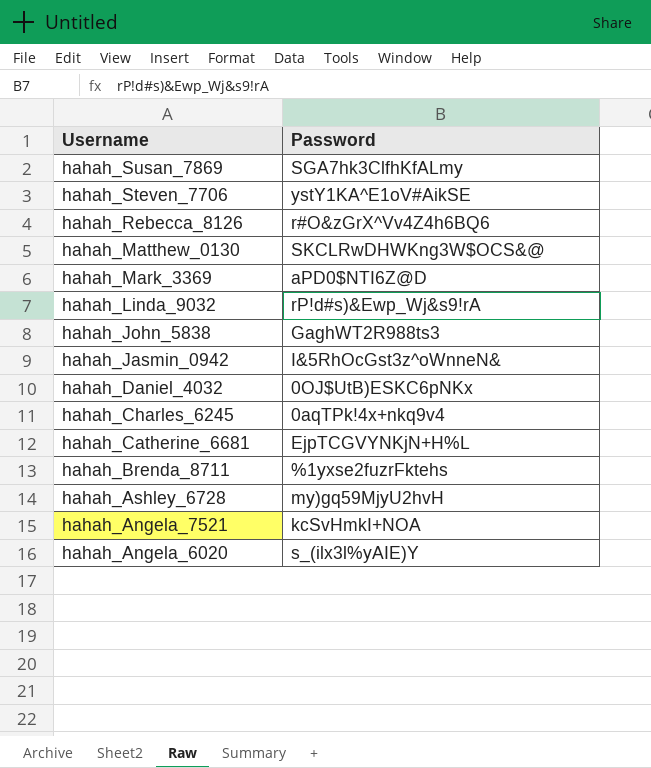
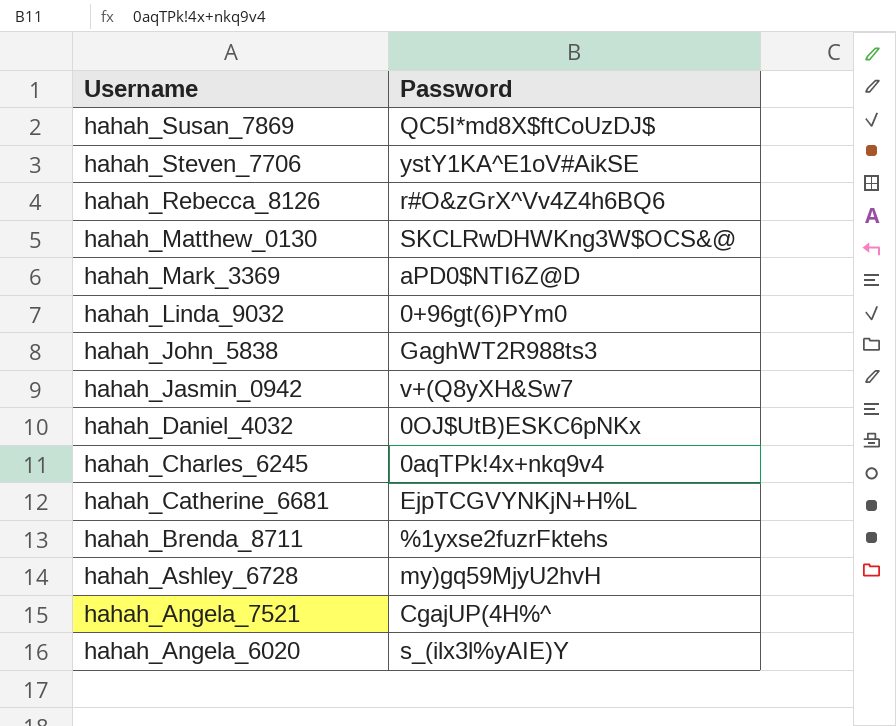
hahah_Susan_7869 | Password: SGA7hk3ClfhKfALmy -> QC5I*md8X$ftCoUzDJ$
hahah_Linda_9032 | Password: rP!d#s)&Ewp_Wj&s9!rA -> 0+96gt(6)PYm0
hahah_Jasmin_0942 | Password: I&5RhOcGst3z^oWnneN& -> v+(Q8yXH&Sw7
hahah_Angela_7521 | Password: kcSvHmkI+NOA -> CgajUP(4H%^

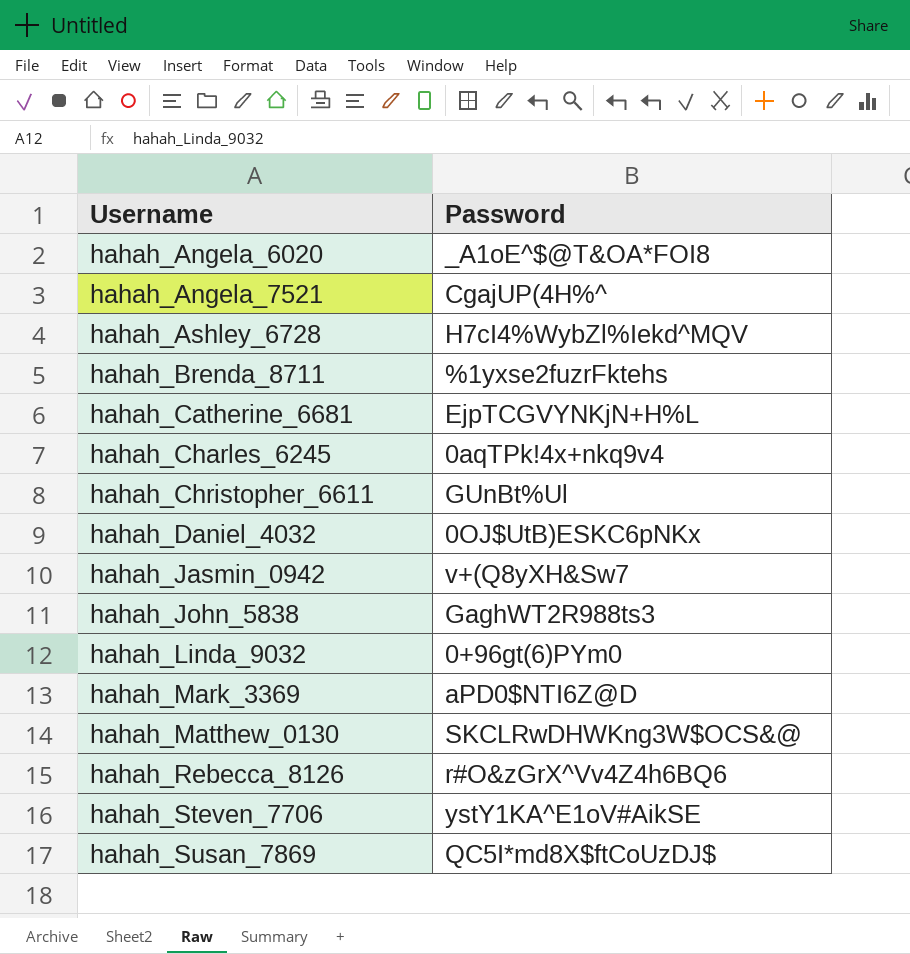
row order: Username descending -> Username ascending
hahah_Angela_6020 | Password: s_(ilx3l%yAIE)Y -> _A1oE^$@T&OA*FOI8
hahah_Ashley_6728 | Password: my)gq59MjyU2hvH -> H7cI4%WybZl%Iekd^MQV
row hahah_Christopher_6611: none -> GUnBt%Ul

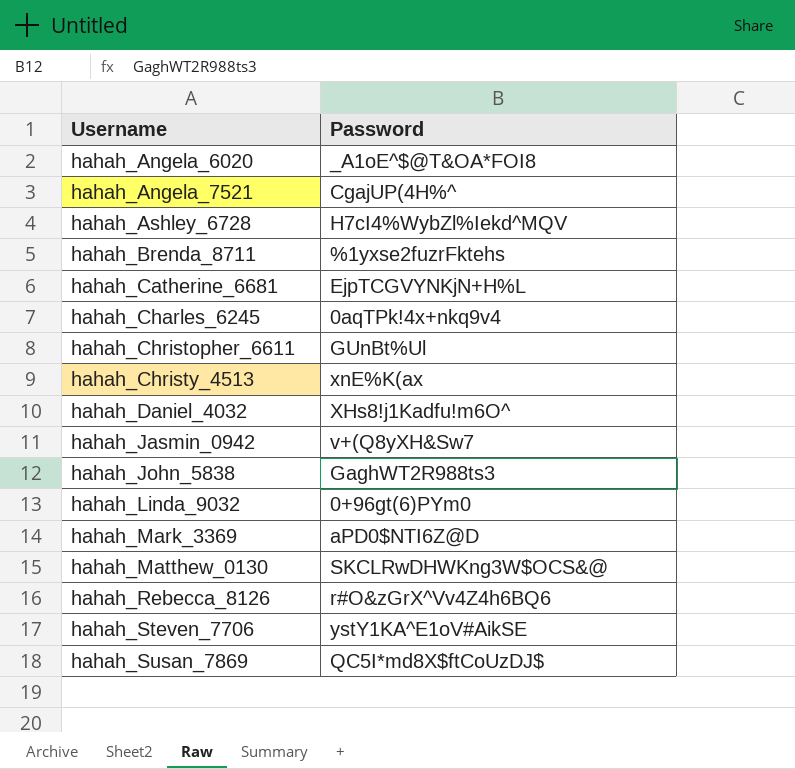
row hahah_Christy_4513: none -> xnE%K(ax
hahah_Daniel_4032 | Password: 0OJ$UtB)ESKC6pNKx -> XHs8!j1Kadfu!m6O^

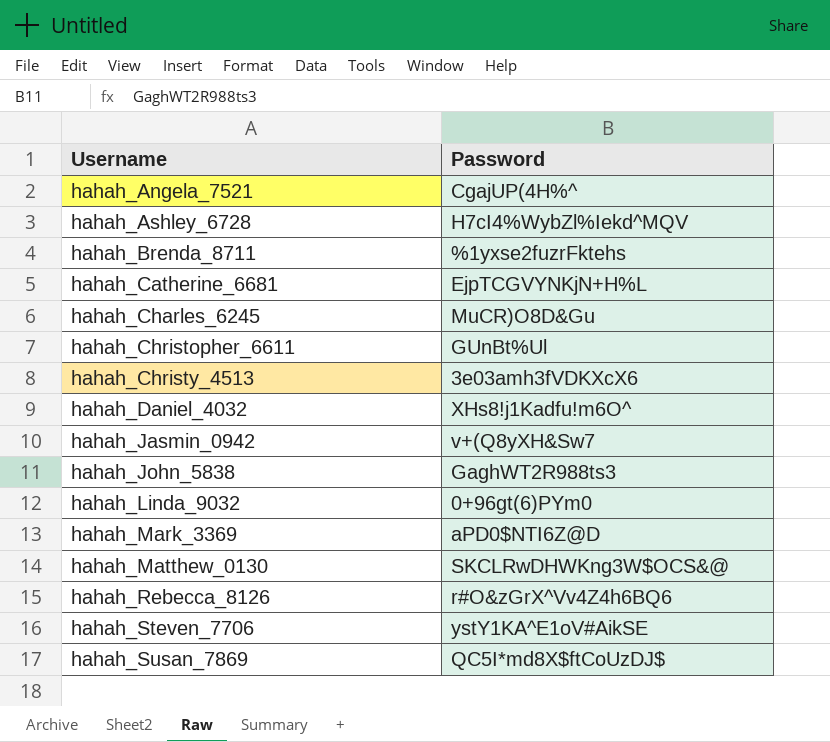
row hahah_Angela_6020: _A1oE^$@T&OA*FOI8 -> none
hahah_Charles_6245 | Password: 0aqTPk!4x+nkq9v4 -> MuCR)O8D&Gu
hahah_Christy_4513 | Password: xnE%K(ax -> 3e03amh3fVDKXcX6

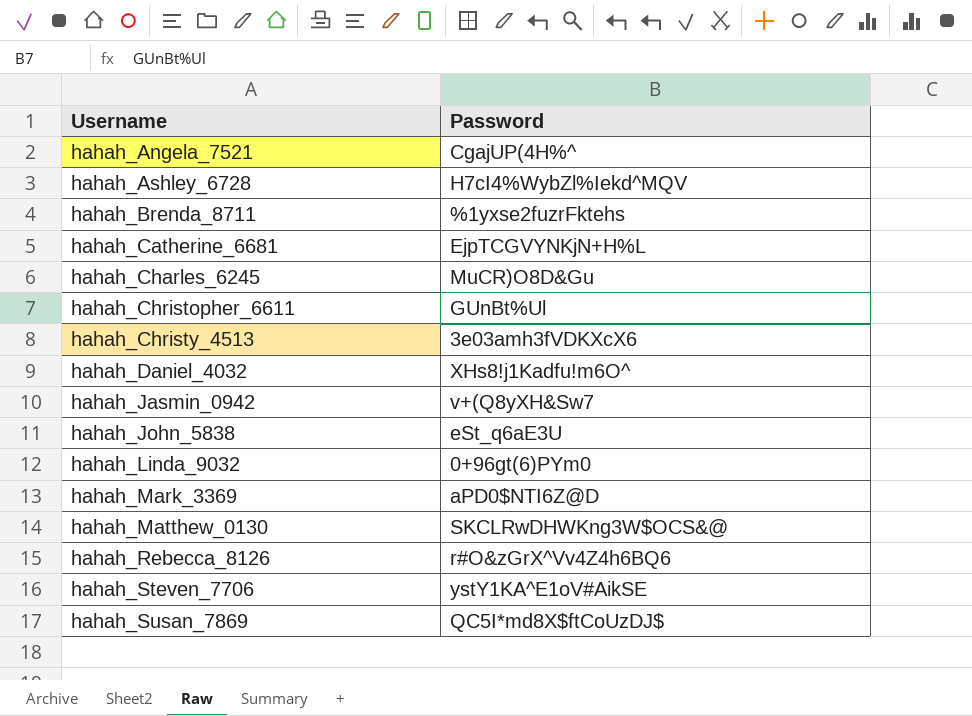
hahah_John_5838 | Password: GaghWT2R988ts3 -> eSt_q6aE3U

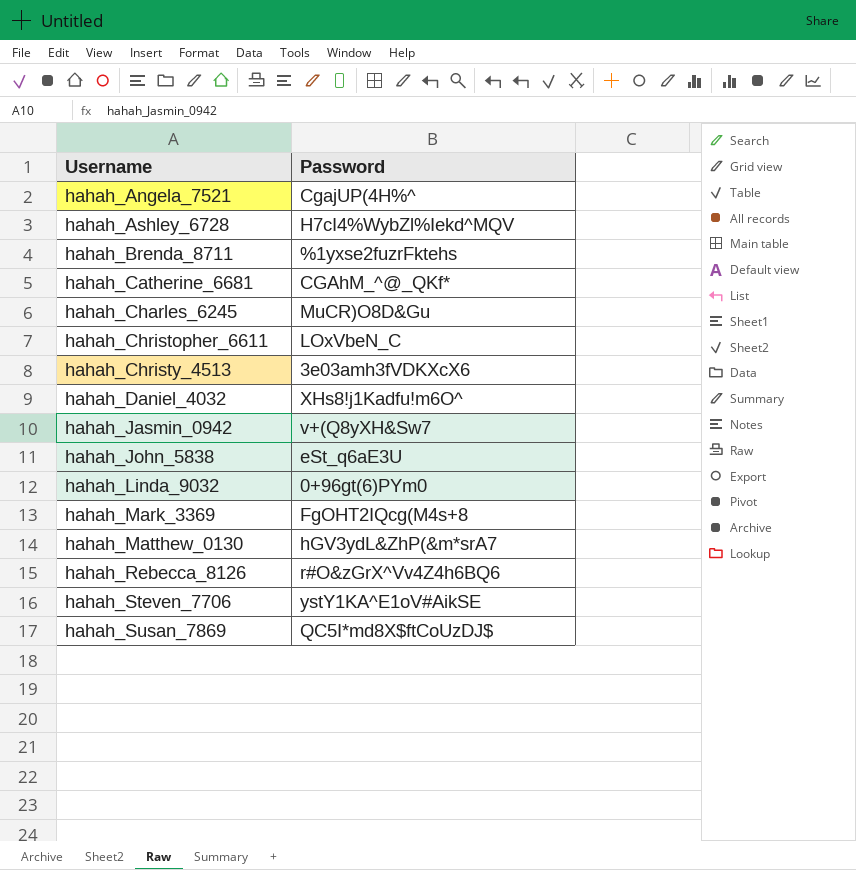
hahah_Catherine_6681 | Password: EjpTCGVYNKjN+H%L -> CGAhM_^@_QKf*
hahah_Christopher_6611 | Password: GUnBt%Ul -> LOxVbeN_C
hahah_Mark_3369 | Password: aPD0$NTI6Z@D -> FgOHT2IQcg(M4s+8
hahah_Matthew_0130 | Password: SKCLRwDHWKng3W$OCS&@ -> hGV3ydL&ZhP(&m*srA7

